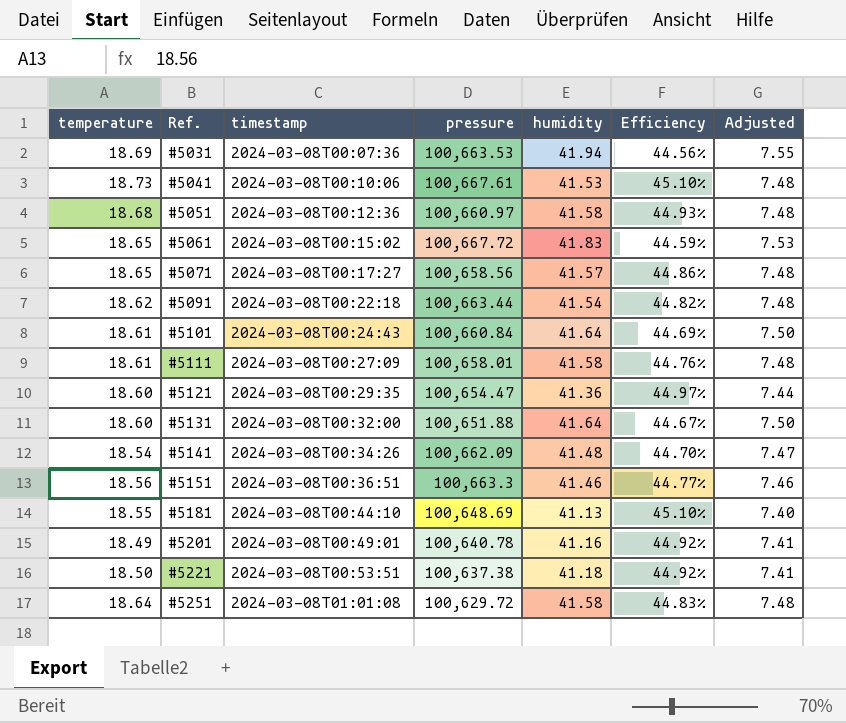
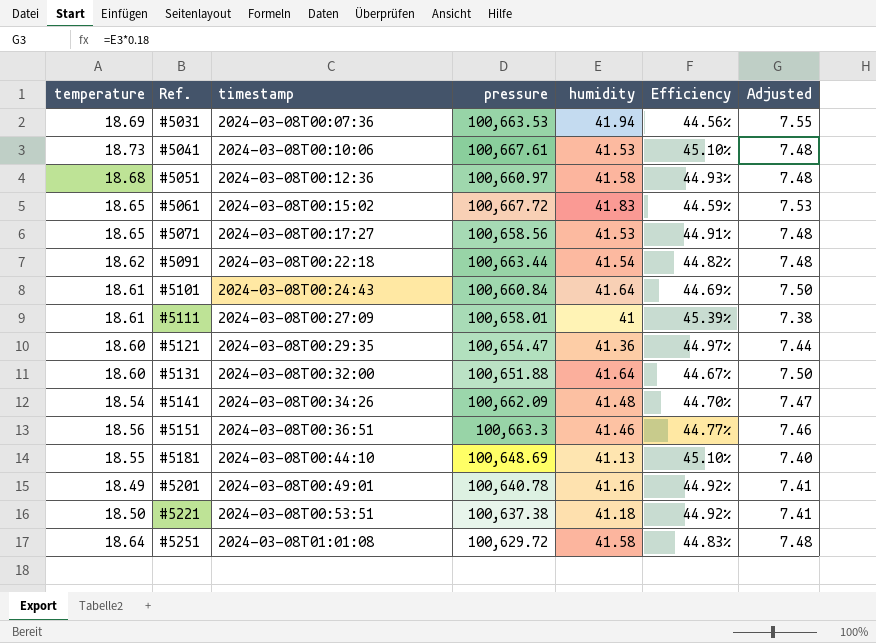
#5071 | humidity: 41.57 -> 41.53
#5071 | Efficiency: 44.86% -> 44.91%
#5111 | humidity: 41.58 -> 41
#5111 | Efficiency: 44.76% -> 45.39%
#5111 | Adjusted: 7.48 -> 7.38

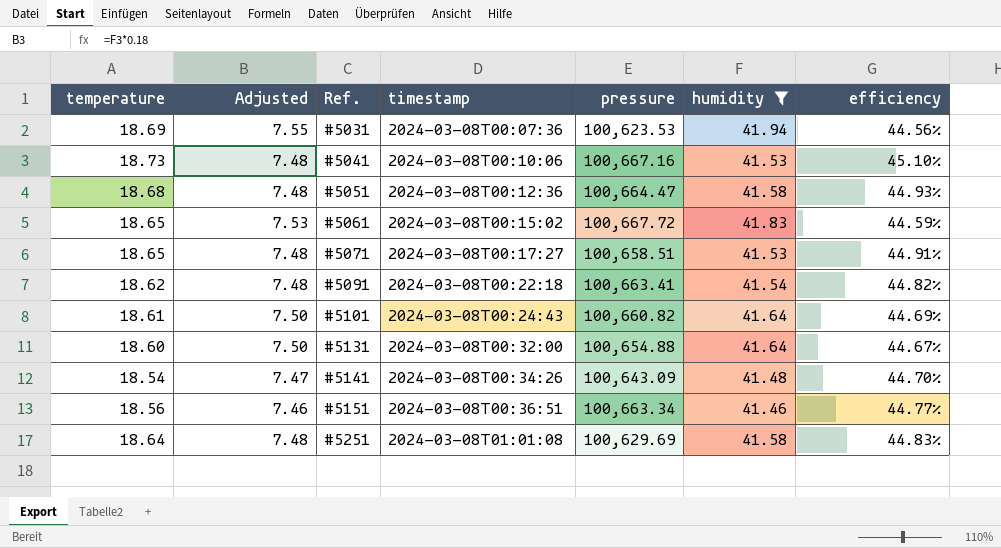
filter: none -> humidity >= 41.46
column Adjusted | position: 7 -> 2
column name: Efficiency -> efficiency
#5031 | pressure: 100,663.53 -> 100,623.53
#5041 | pressure: 100,667.61 -> 100,667.16
#5051 | pressure: 100,660.97 -> 100,664.47
#5071 | pressure: 100,658.56 -> 100,658.51
#5091 | pressure: 100,663.44 -> 100,663.41
#5101 | pressure: 100,660.84 -> 100,660.82
#5131 | pressure: 100,651.88 -> 100,654.88
#5141 | pressure: 100,662.09 -> 100,643.09
#5151 | pressure: 100,663.3 -> 100,663.34
#5251 | pressure: 100,629.72 -> 100,629.69

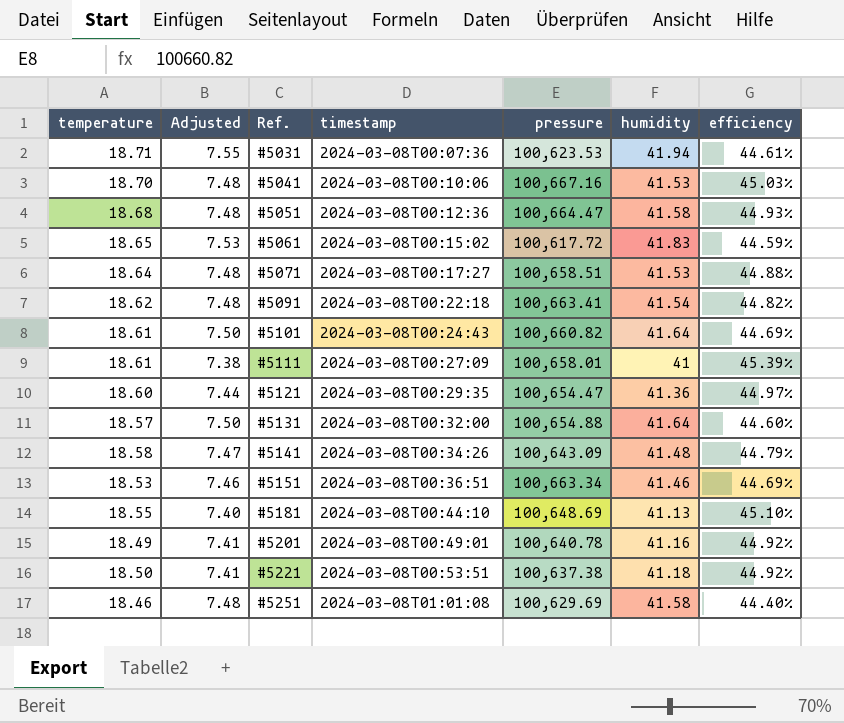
filter: humidity >= 41.46 -> none
#5031 | temperature: 18.69 -> 18.71
#5031 | efficiency: 44.56% -> 44.61%
#5041 | temperature: 18.73 -> 18.70
#5041 | efficiency: 45.10% -> 45.03%
#5061 | pressure: 100,667.72 -> 100,617.72
#5071 | temperature: 18.65 -> 18.64
#5071 | efficiency: 44.91% -> 44.88%
#5131 | temperature: 18.60 -> 18.57
#5131 | efficiency: 44.67% -> 44.60%
#5141 | temperature: 18.54 -> 18.58
#5141 | efficiency: 44.70% -> 44.79%
#5151 | temperature: 18.56 -> 18.53
#5151 | efficiency: 44.77% -> 44.69%
#5251 | temperature: 18.64 -> 18.46
#5251 | efficiency: 44.83% -> 44.40%

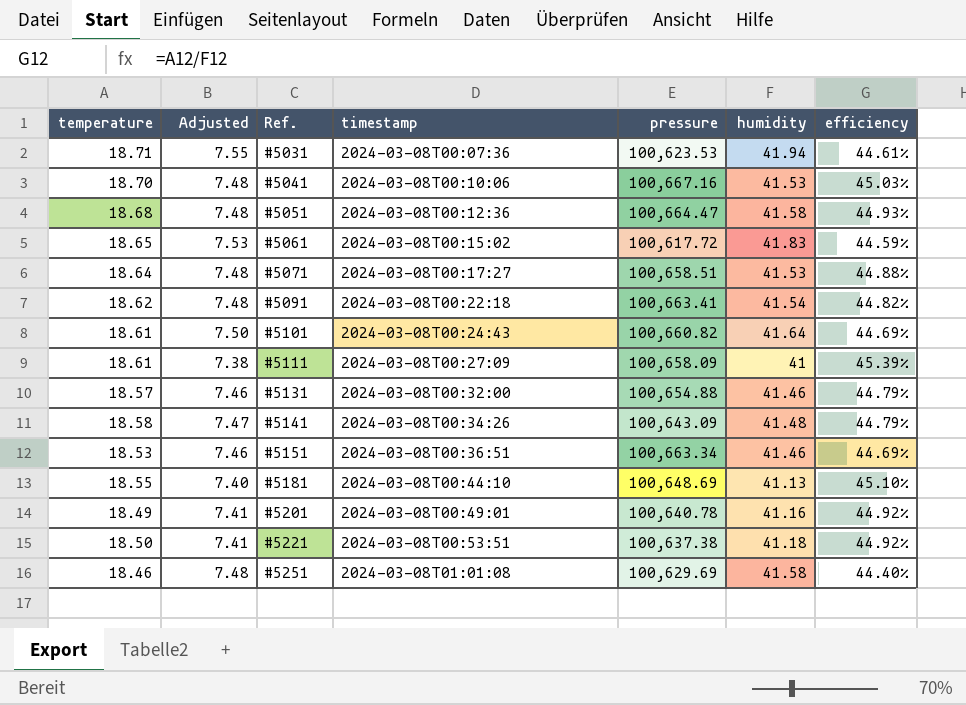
row #5121: 18.60 | 7.44 | 2024-03-08T00:29:35 | 100,654.47 | 41.36 | 44.97% -> none
#5111 | pressure: 100,658.01 -> 100,658.09
#5131 | Adjusted: 7.50 -> 7.46
#5131 | humidity: 41.64 -> 41.46
#5131 | efficiency: 44.60% -> 44.79%

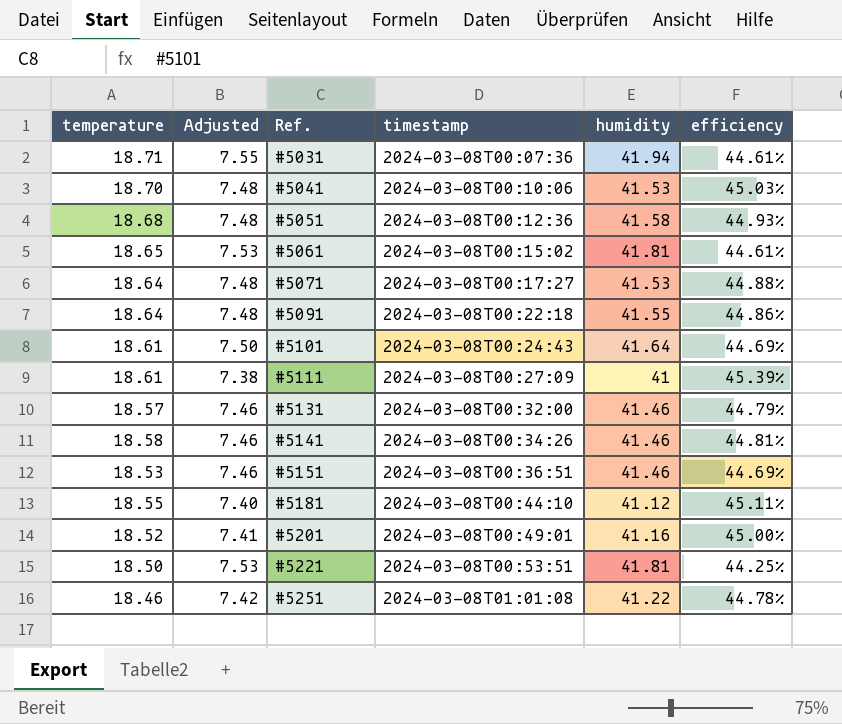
column pressure | position: 5 -> none
#5061 | humidity: 41.83 -> 41.81
#5061 | efficiency: 44.59% -> 44.61%
#5091 | temperature: 18.62 -> 18.64
#5091 | humidity: 41.54 -> 41.55
#5091 | efficiency: 44.82% -> 44.86%
#5141 | Adjusted: 7.47 -> 7.46
#5141 | humidity: 41.48 -> 41.46
#5141 | efficiency: 44.79% -> 44.81%
#5181 | humidity: 41.13 -> 41.12
#5181 | efficiency: 45.10% -> 45.11%
#5201 | temperature: 18.49 -> 18.52
#5201 | efficiency: 44.92% -> 45.00%
#5221 | Adjusted: 7.41 -> 7.53
#5221 | humidity: 41.18 -> 41.81
#5221 | efficiency: 44.92% -> 44.25%
#5251 | Adjusted: 7.48 -> 7.42
#5251 | humidity: 41.58 -> 41.22
#5251 | efficiency: 44.40% -> 44.78%

